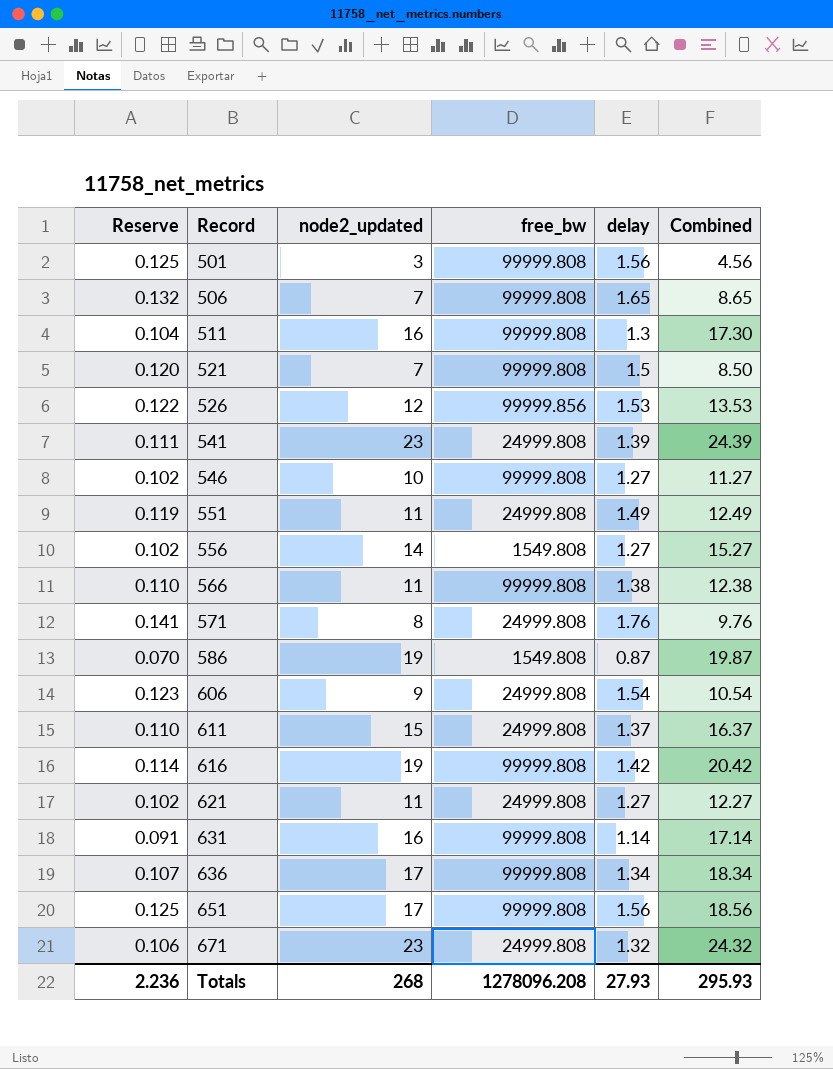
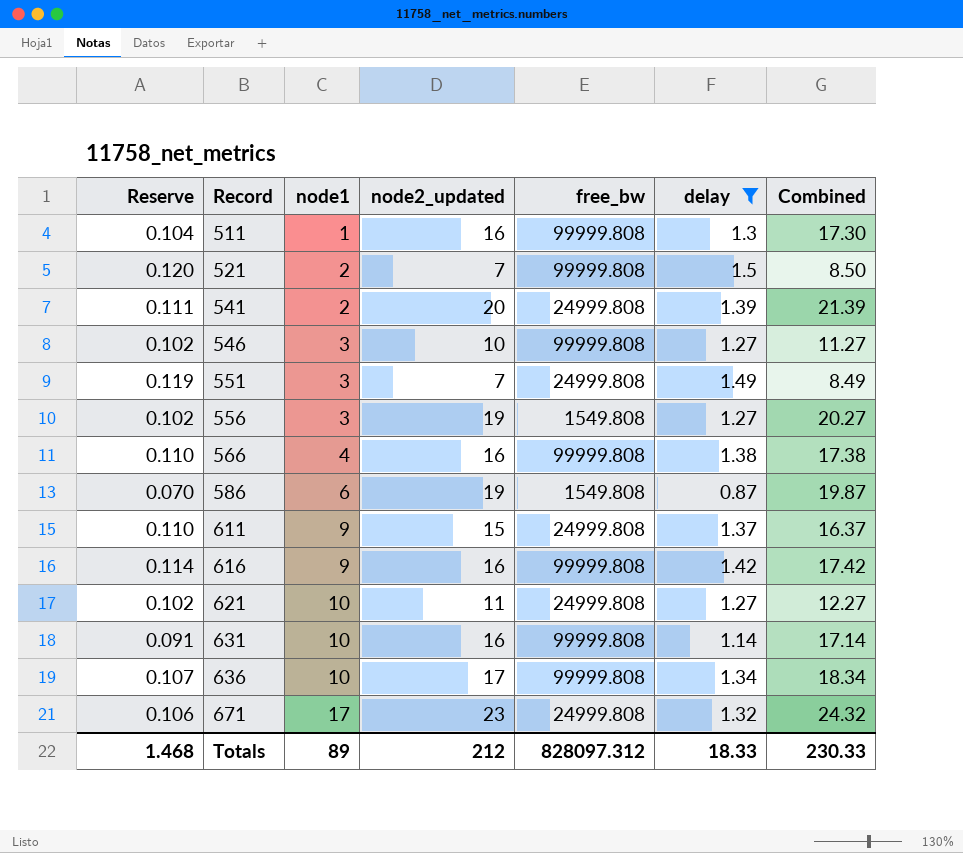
filter: none -> delay <= 1.5
column node1 | position: none -> 3
541 | node2_updated: 23 -> 20
541 | Combined: 24.39 -> 21.39
551 | node2_updated: 11 -> 7
551 | Combined: 12.49 -> 8.49
556 | node2_updated: 14 -> 19
556 | Combined: 15.27 -> 20.27
566 | node2_updated: 11 -> 16
566 | Combined: 12.38 -> 17.38
616 | node2_updated: 19 -> 16
616 | Combined: 20.42 -> 17.42
Totals | Reserve: 2.236 -> 1.468
Totals | node2_updated: 268 -> 212
Totals | free_bw: 1278096.208 -> 828097.312
Totals | delay: 27.93 -> 18.33
Totals | Combined: 295.93 -> 230.33

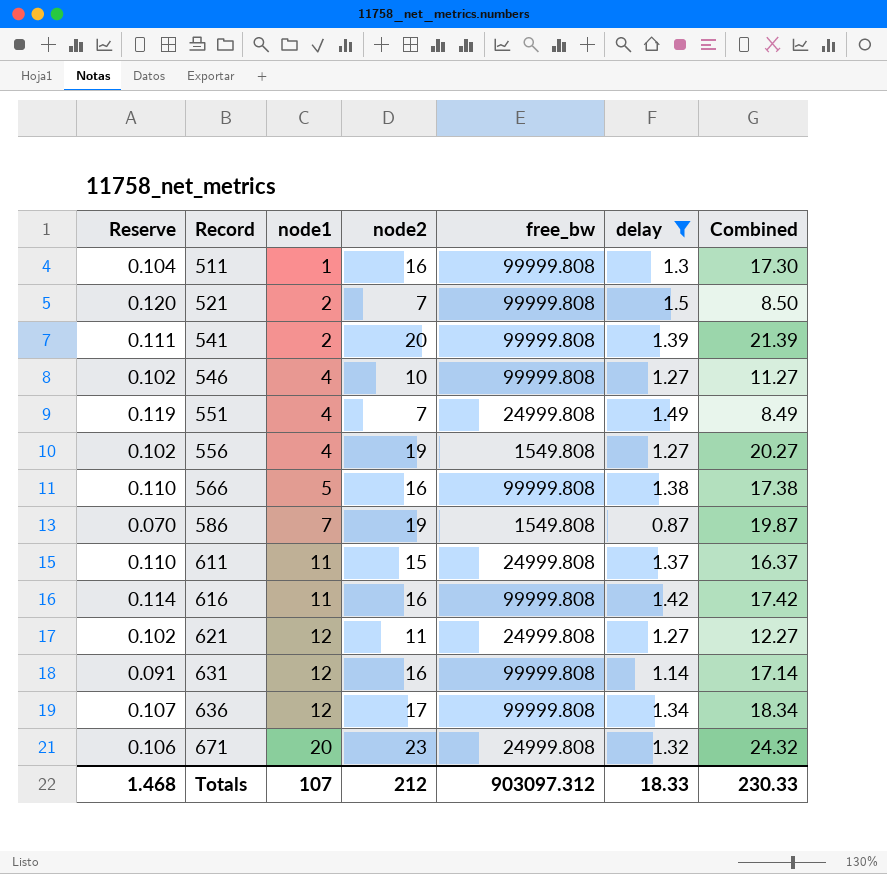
column name: node2_updated -> node2
541 | free_bw: 24999.808 -> 99999.808
546 | node1: 3 -> 4
551 | node1: 3 -> 4
556 | node1: 3 -> 4
566 | node1: 4 -> 5
586 | node1: 6 -> 7
611 | node1: 9 -> 11
616 | node1: 9 -> 11
621 | node1: 10 -> 12
631 | node1: 10 -> 12
636 | node1: 10 -> 12
671 | node1: 17 -> 20
Totals | node1: 89 -> 107
Totals | free_bw: 828097.312 -> 903097.312

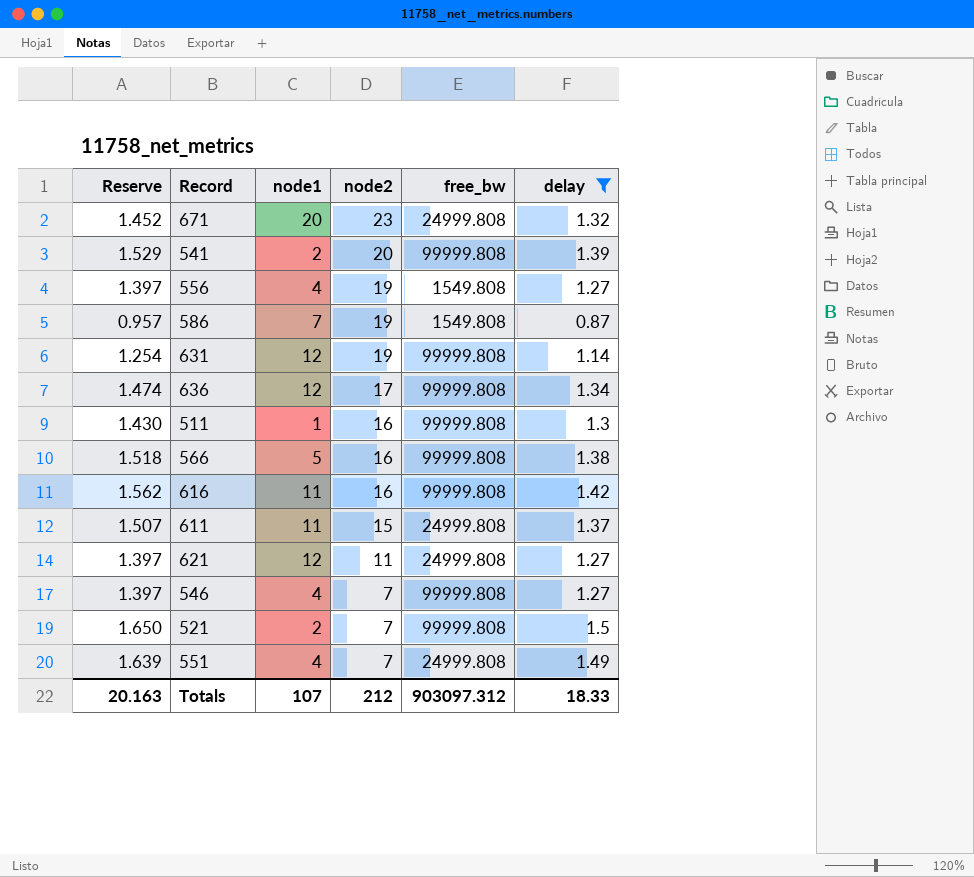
row order: Record ascending -> node2 descending
column Combined | formula: [node2] + [delay] -> none
column Reserve | formula: [delay] * 0.08 -> [delay] * 1.1
631 | node2: 16 -> 19
546 | node2: 10 -> 7
Totals | Reserve: 1.468 -> 20.163

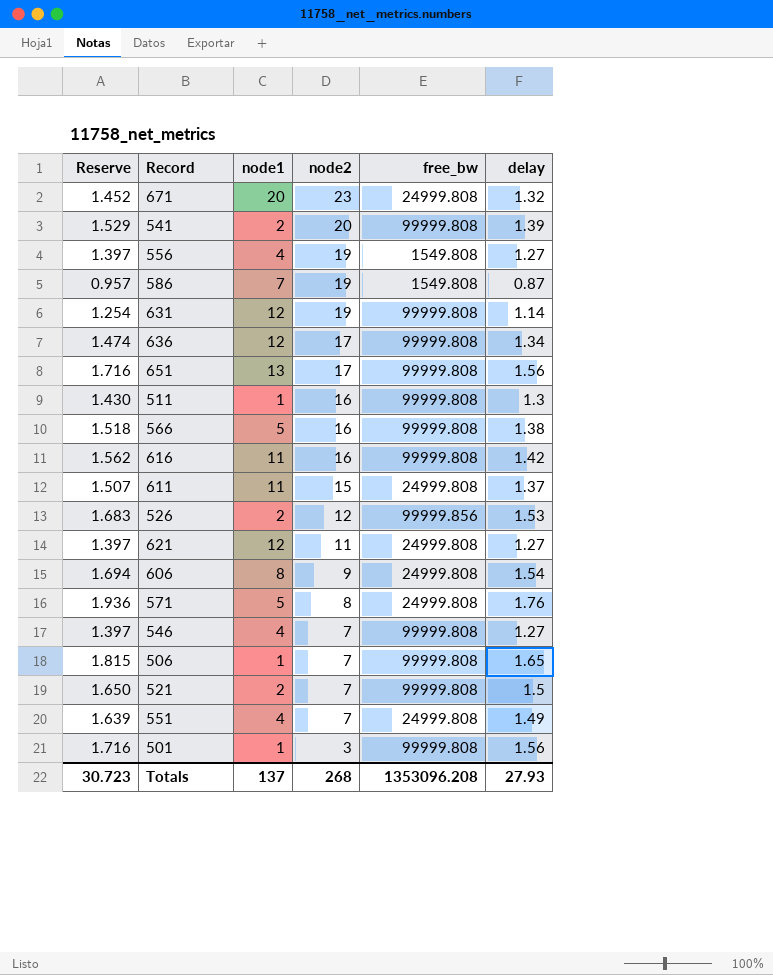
filter: delay <= 1.5 -> none
Totals | Reserve: 20.163 -> 30.723
Totals | node1: 107 -> 137
Totals | node2: 212 -> 268
Totals | free_bw: 903097.312 -> 1353096.208
Totals | delay: 18.33 -> 27.93

